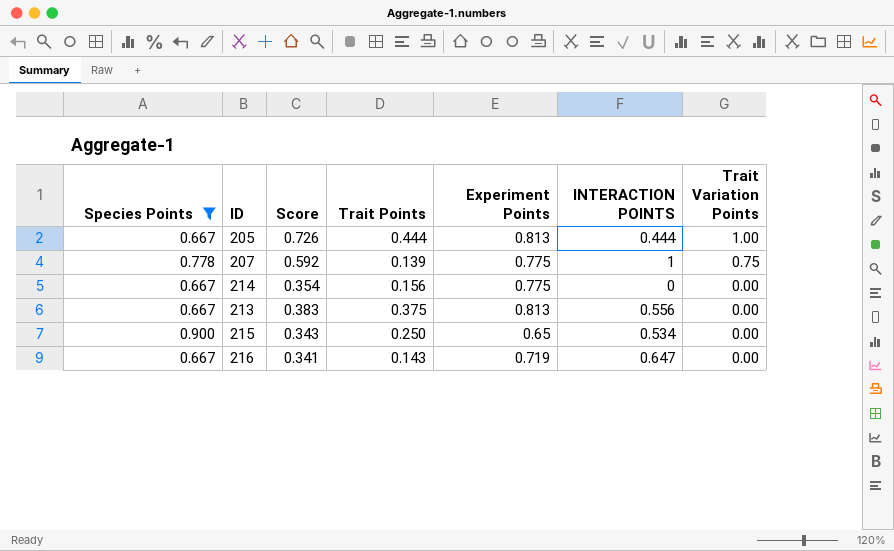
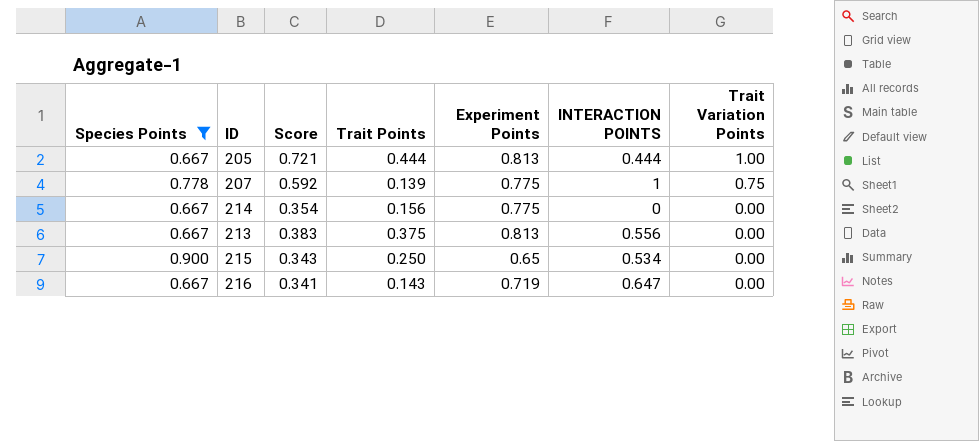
205 | Score: 0.726 -> 0.721

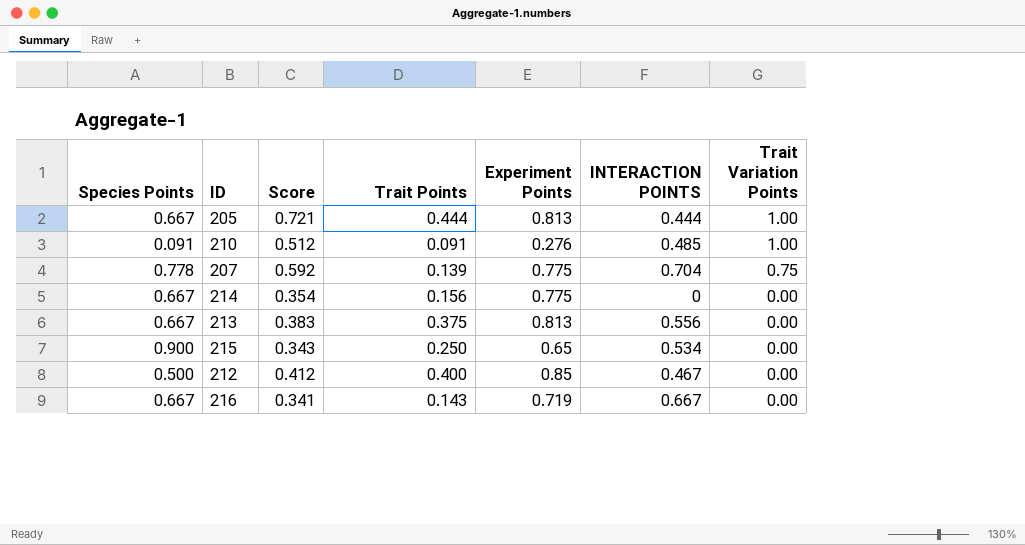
filter: Species Points >= 0.667 -> none
207 | INTERACTION POINTS: 1 -> 0.704
216 | INTERACTION POINTS: 0.647 -> 0.667

